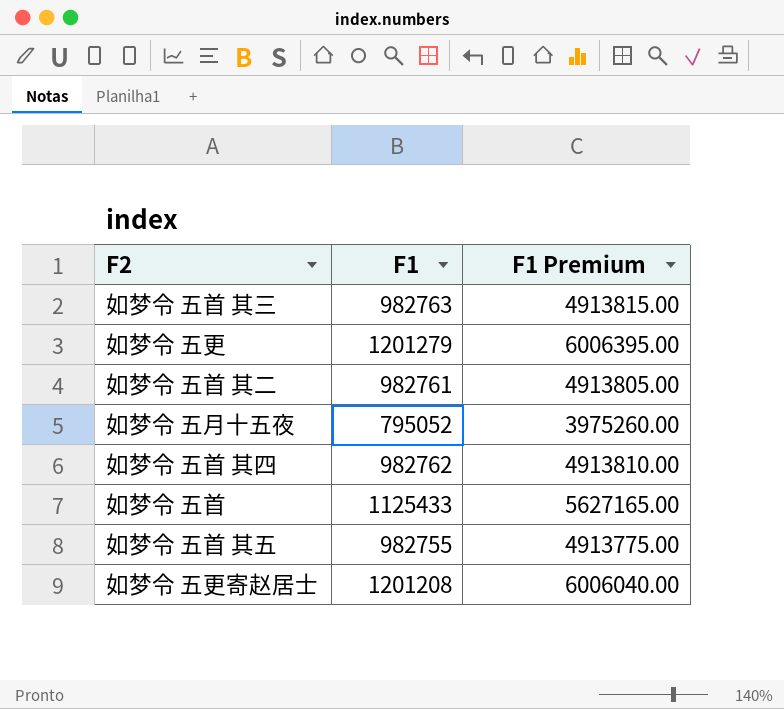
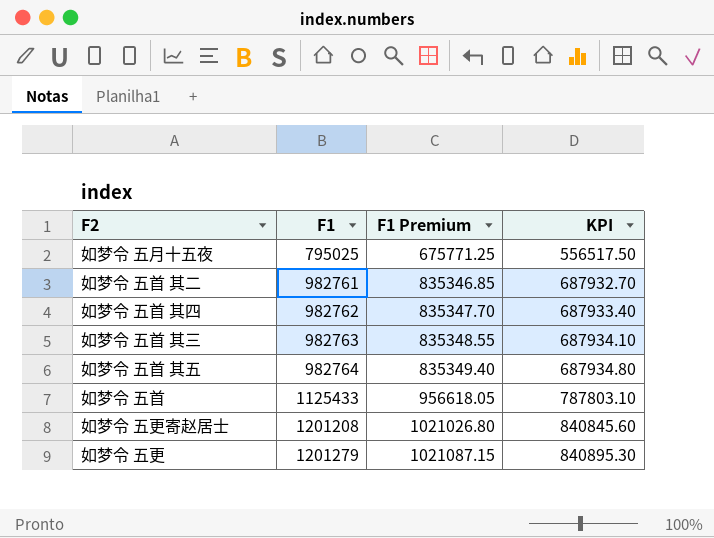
row order: none -> F1 ascending
column F1 Premium | formula: [F1] * 5 -> [F1] * 0.85
column KPI | formula: none -> [F1] * 0.7
如梦令 五月十五夜 | F1: 795052 -> 795025
如梦令 五首 其五 | F1: 982755 -> 982764

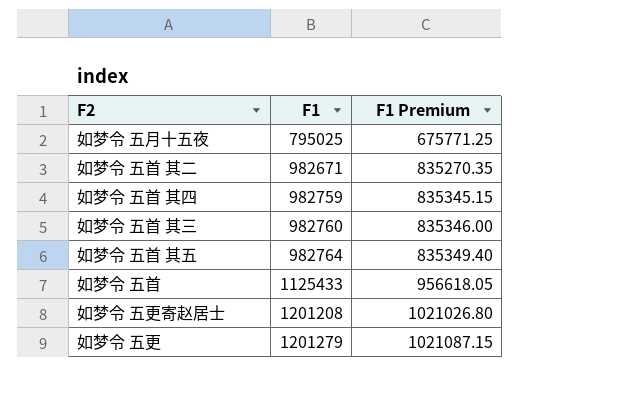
column KPI | formula: [F1] * 0.7 -> none
如梦令 五首 其二 | F1: 982761 -> 982671
如梦令 五首 其二 | F1 Premium: 835346.85 -> 835270.35
如梦令 五首 其四 | F1: 982762 -> 982759
如梦令 五首 其四 | F1 Premium: 835347.70 -> 835345.15
如梦令 五首 其三 | F1: 982763 -> 982760
如梦令 五首 其三 | F1 Premium: 835348.55 -> 835346.00

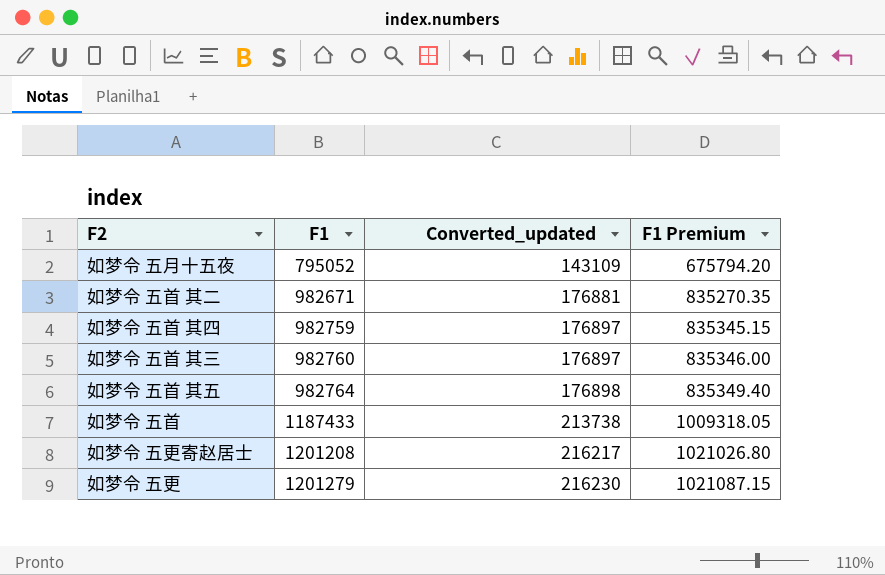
column Converted_updated | formula: none -> [F1] * 0.18
如梦令 五月十五夜 | F1: 795025 -> 795052
如梦令 五月十五夜 | F1 Premium: 675771.25 -> 675794.20
如梦令 五首 | F1: 1125433 -> 1187433
如梦令 五首 | F1 Premium: 956618.05 -> 1009318.05

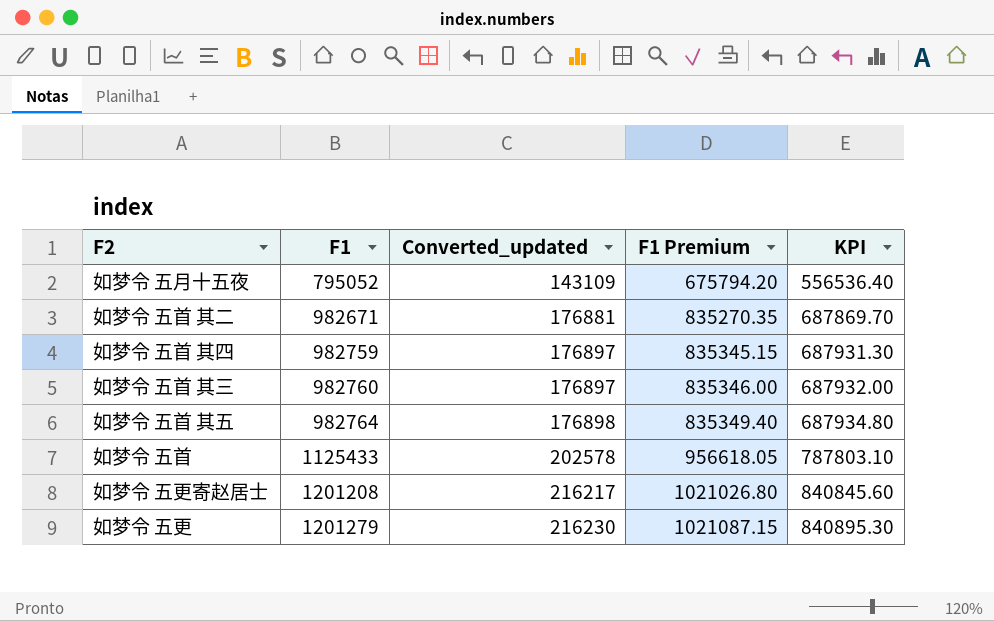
column KPI | formula: none -> [F1] * 0.7
如梦令 五首 | F1: 1187433 -> 1125433
如梦令 五首 | Converted_updated: 213738 -> 202578
如梦令 五首 | F1 Premium: 1009318.05 -> 956618.05

